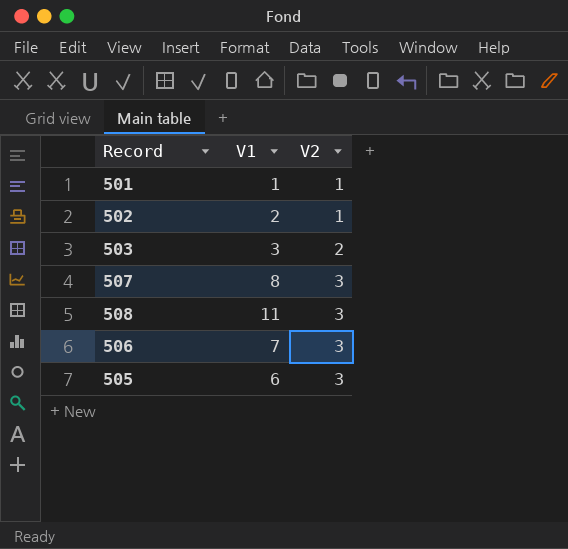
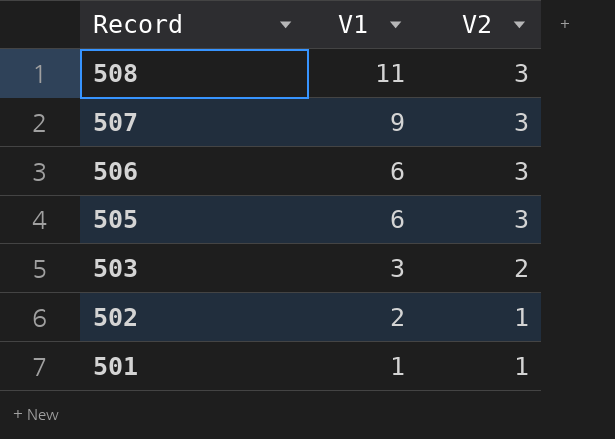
row order: V2 ascending -> Record descending
507 | V1: 8 -> 9
506 | V1: 7 -> 6

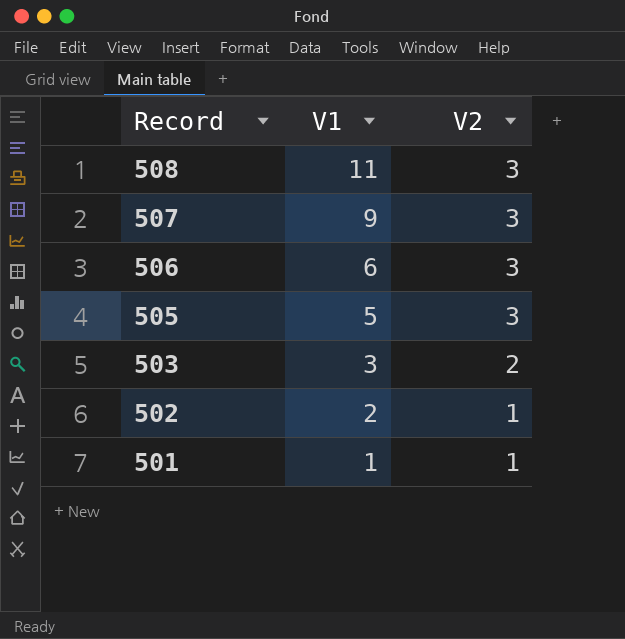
505 | V1: 6 -> 5

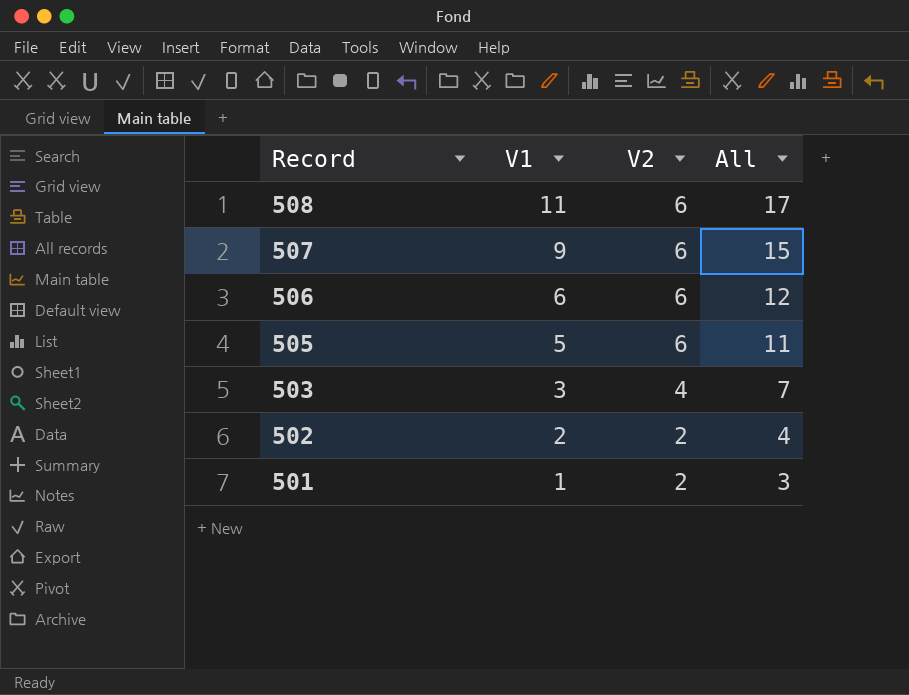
column All | formula: none -> [V1] + [V2]
508 | V2: 3 -> 6
507 | V2: 3 -> 6
506 | V2: 3 -> 6
505 | V2: 3 -> 6
503 | V2: 2 -> 4
502 | V2: 1 -> 2
501 | V2: 1 -> 2

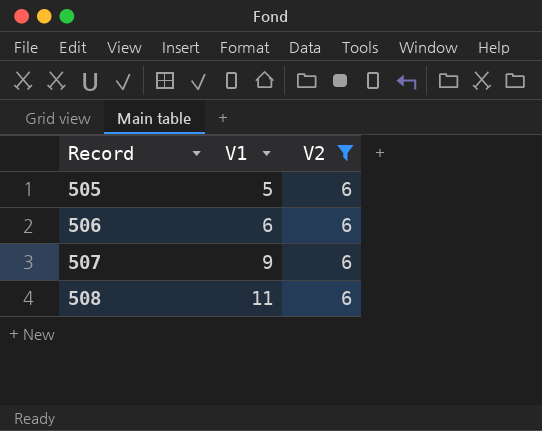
filter: none -> V2 = 6
row order: Record descending -> Record ascending
column All | formula: [V1] + [V2] -> none

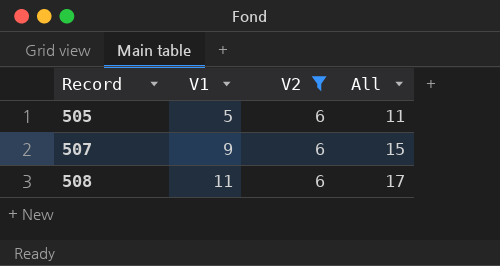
column All | formula: none -> [V1] + [V2]
row 506: 6 | 6 -> none

